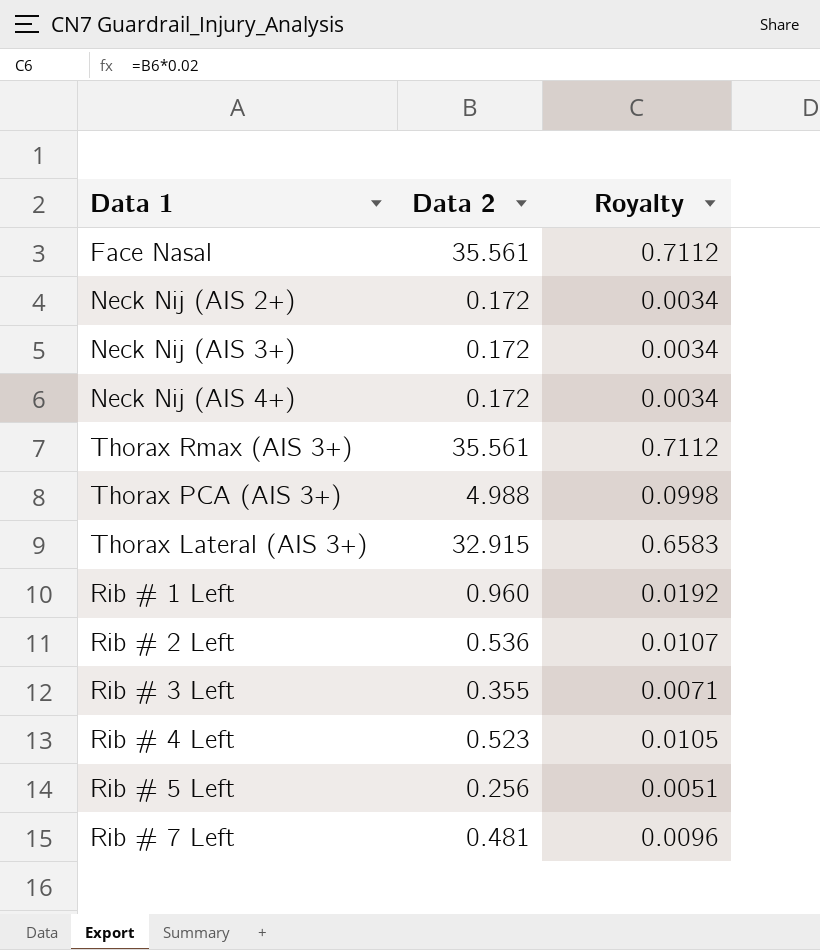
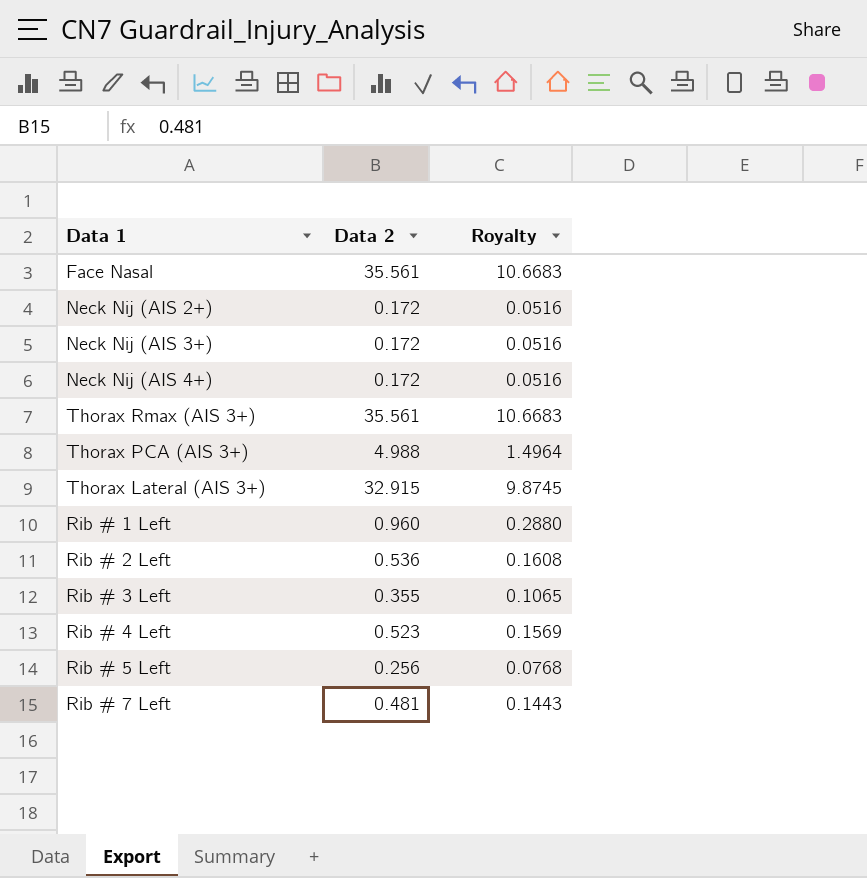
column Royalty | formula: [Data 2] * 0.02 -> [Data 2] * 0.3

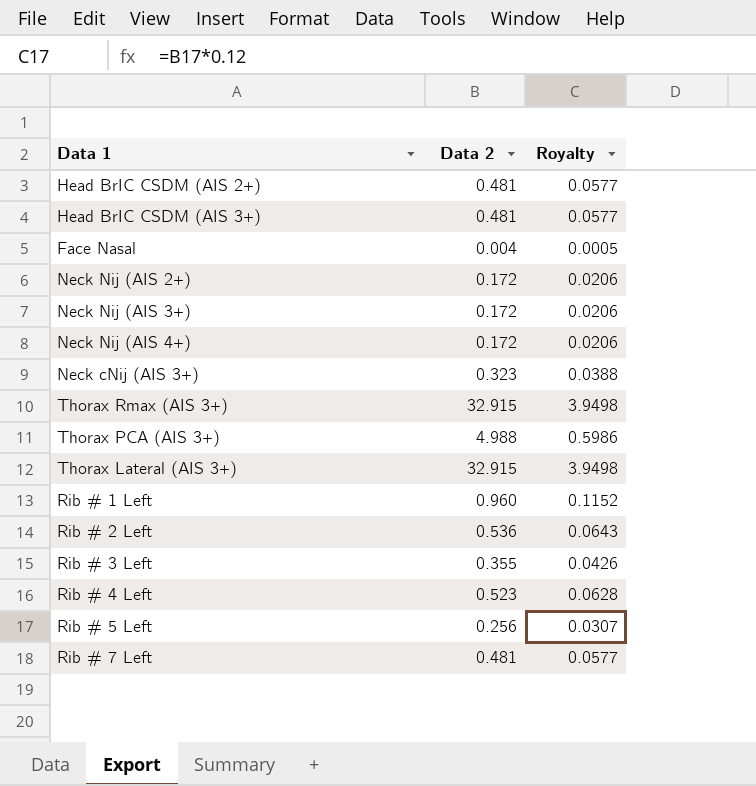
column Royalty | formula: [Data 2] * 0.3 -> [Data 2] * 0.12
row Head BrIC CSDM (AIS 2+): none -> 0.481 | 0.0577
row Head BrIC CSDM (AIS 3+): none -> 0.481 | 0.0577
Face Nasal | Data 2: 35.561 -> 0.004
row Neck cNij (AIS 3+): none -> 0.323 | 0.0388
Thorax Rmax (AIS 3+) | Data 2: 35.561 -> 32.915

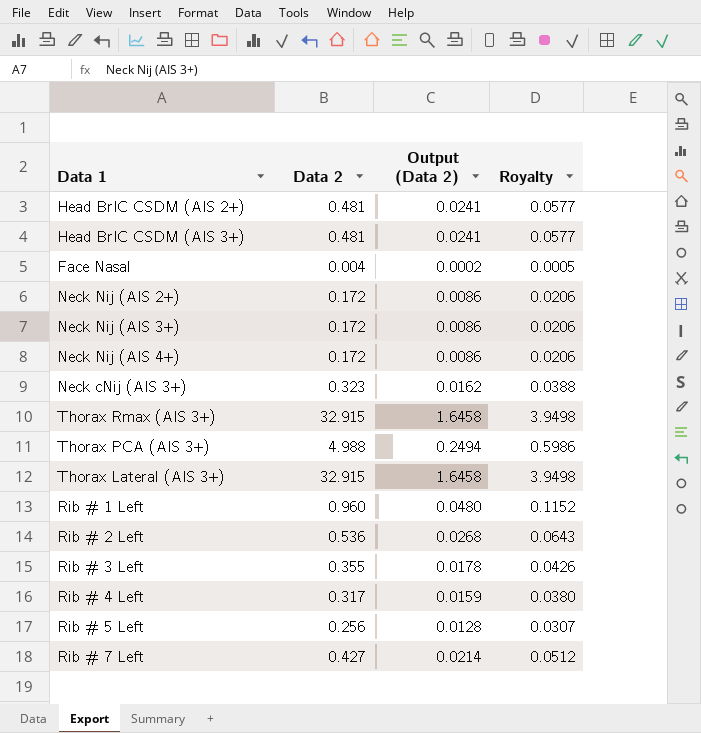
column Output (Data 2) | formula: none -> [Data 2] * 0.05
Rib # 4 Left | Data 2: 0.523 -> 0.317
Rib # 4 Left | Royalty: 0.0628 -> 0.0380
Rib # 7 Left | Data 2: 0.481 -> 0.427
Rib # 7 Left | Royalty: 0.0577 -> 0.0512

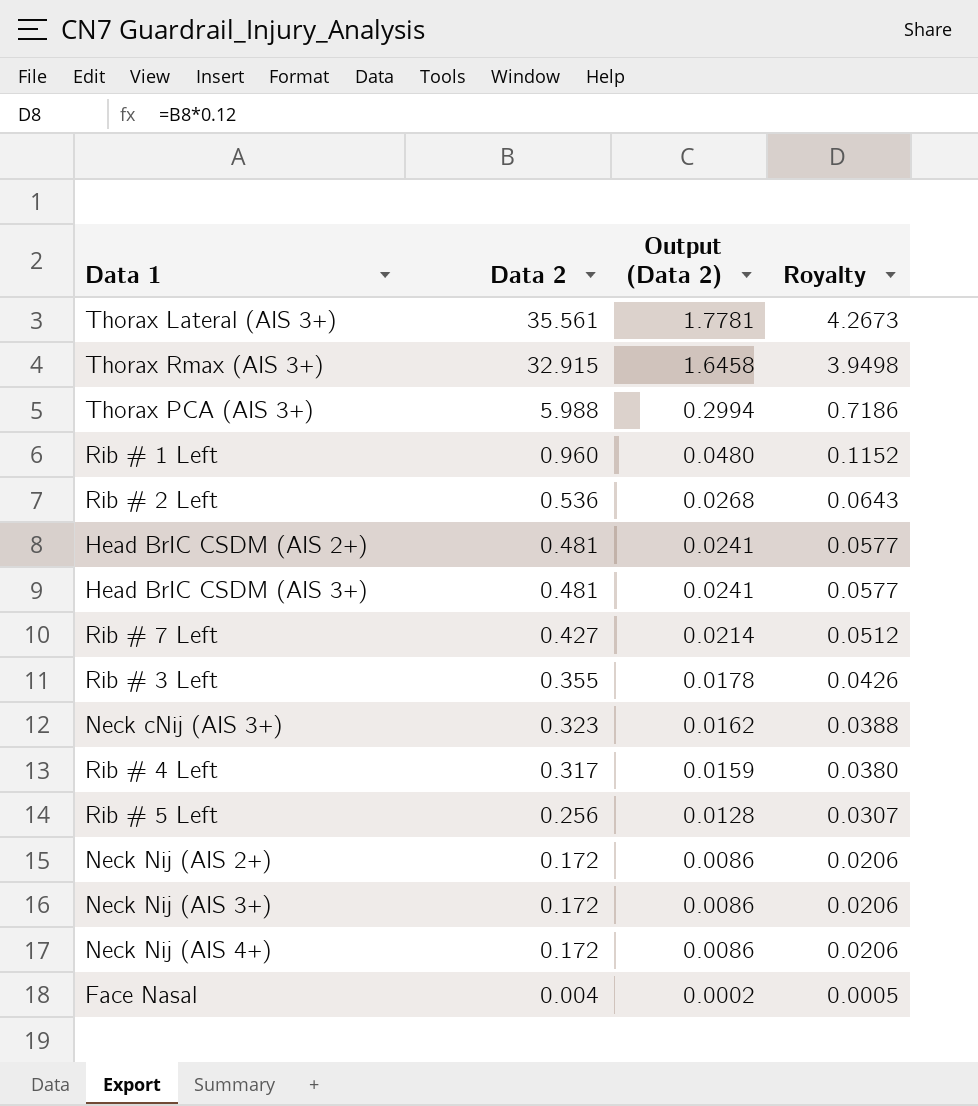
row order: none -> Data 2 descending
Thorax Lateral (AIS 3+) | Data 2: 32.915 -> 35.561
Thorax Lateral (AIS 3+) | Output (Data 2): 1.6458 -> 1.7781
Thorax Lateral (AIS 3+) | Royalty: 3.9498 -> 4.2673
Thorax PCA (AIS 3+) | Data 2: 4.988 -> 5.988
Thorax PCA (AIS 3+) | Output (Data 2): 0.2494 -> 0.2994
Thorax PCA (AIS 3+) | Royalty: 0.5986 -> 0.7186

